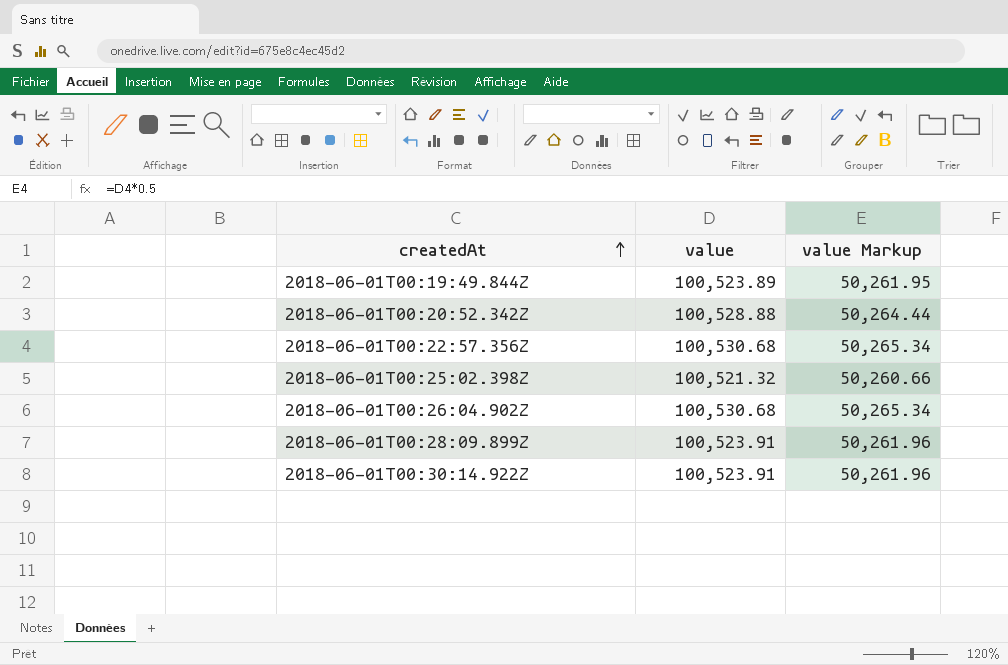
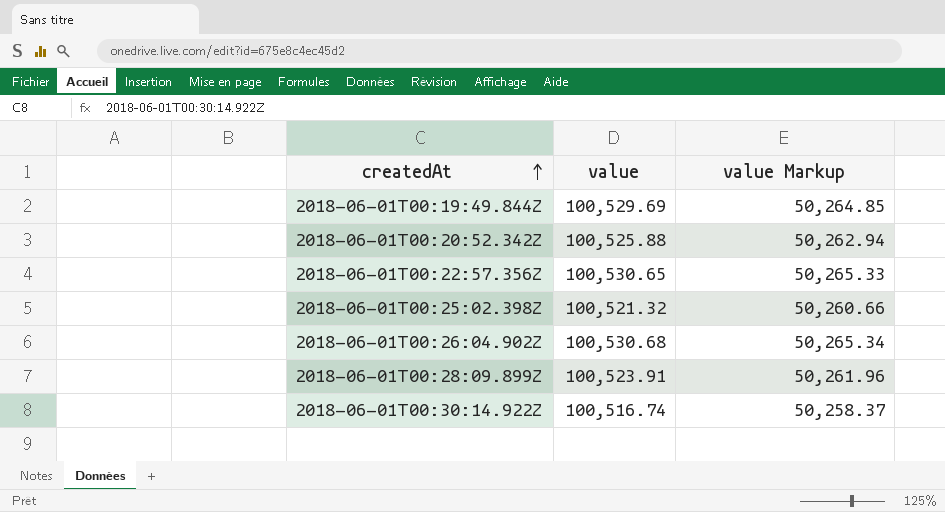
2018-06-01T00:19:49.844Z | value: 100,523.89 -> 100,529.69
2018-06-01T00:19:49.844Z | value Markup: 50,261.95 -> 50,264.85
2018-06-01T00:20:52.342Z | value: 100,528.88 -> 100,525.88
2018-06-01T00:20:52.342Z | value Markup: 50,264.44 -> 50,262.94
2018-06-01T00:22:57.356Z | value: 100,530.68 -> 100,530.65
2018-06-01T00:22:57.356Z | value Markup: 50,265.34 -> 50,265.33
2018-06-01T00:30:14.922Z | value: 100,523.91 -> 100,516.74
2018-06-01T00:30:14.922Z | value Markup: 50,261.96 -> 50,258.37

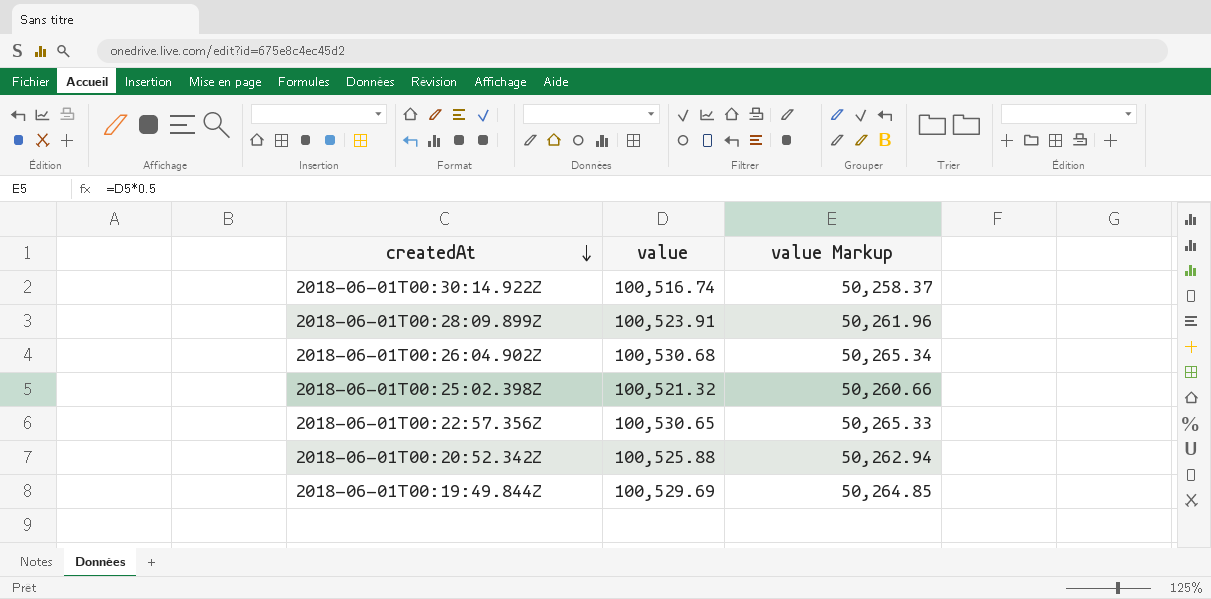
row order: createdAt ascending -> createdAt descending

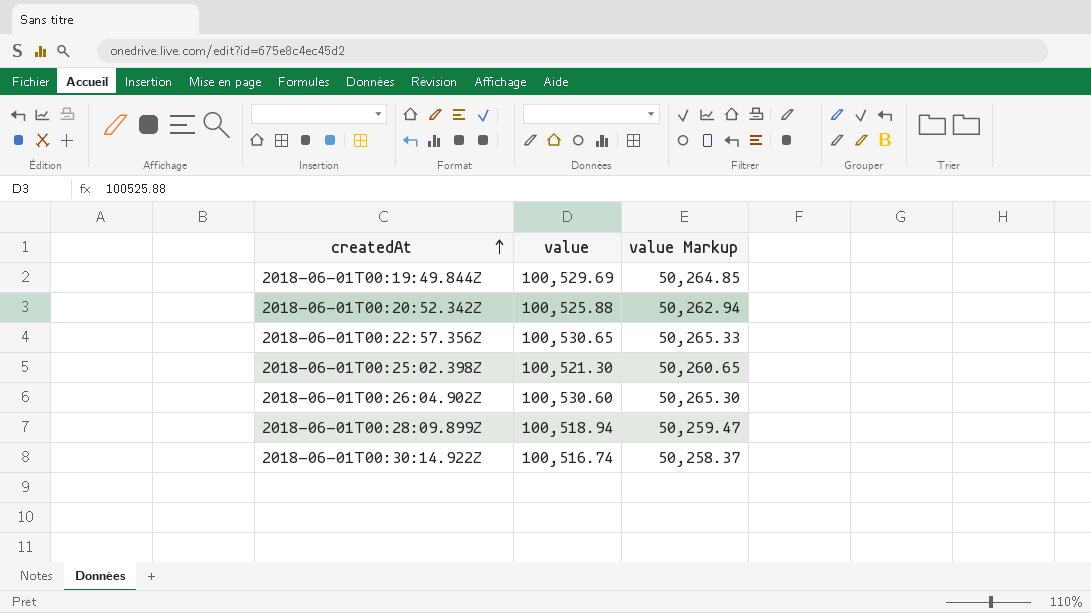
row order: createdAt descending -> createdAt ascending
2018-06-01T00:25:02.398Z | value: 100,521.32 -> 100,521.30
2018-06-01T00:25:02.398Z | value Markup: 50,260.66 -> 50,260.65
2018-06-01T00:26:04.902Z | value: 100,530.68 -> 100,530.60
2018-06-01T00:26:04.902Z | value Markup: 50,265.34 -> 50,265.30
2018-06-01T00:28:09.899Z | value: 100,523.91 -> 100,518.94
2018-06-01T00:28:09.899Z | value Markup: 50,261.96 -> 50,259.47

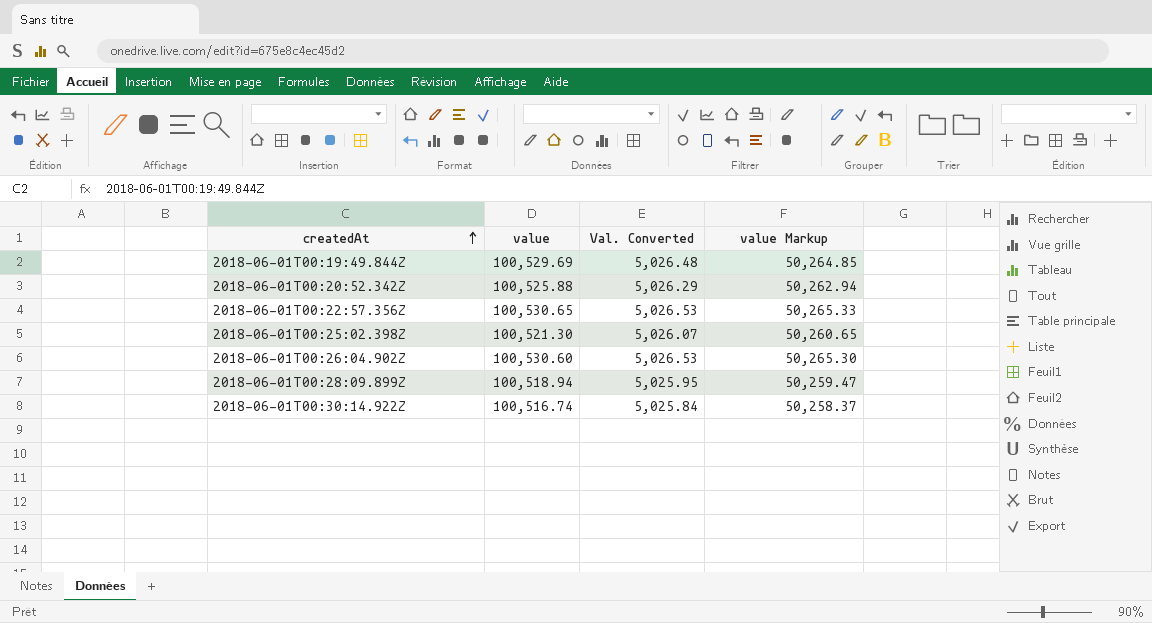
column Val. Converted | formula: none -> [value] * 0.05

